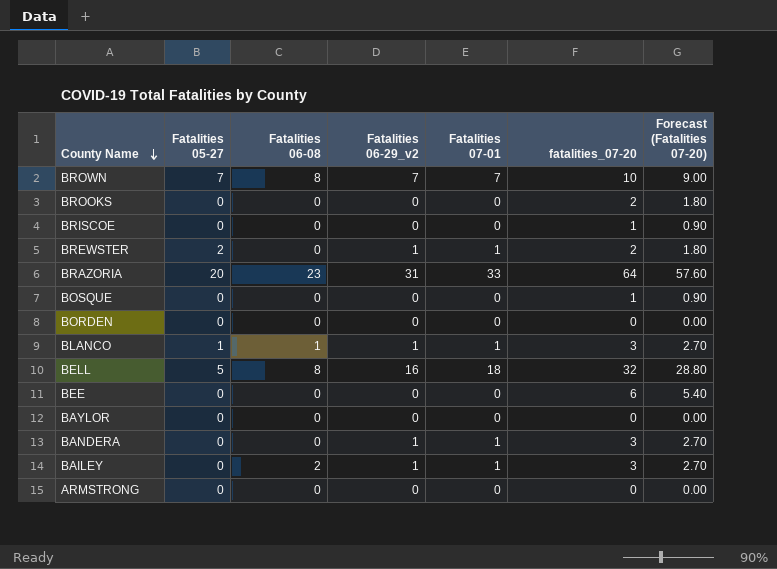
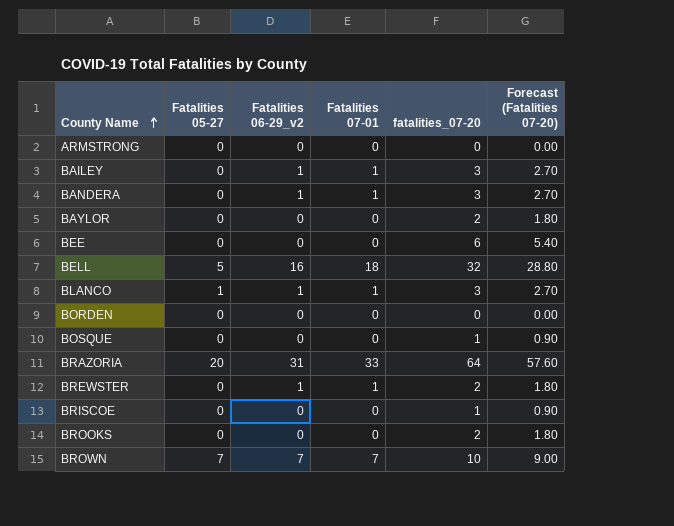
row order: County Name descending -> County Name ascending
column Fatalities 06-08 | position: 3 -> none
BAYLOR | fatalities_07-20: 0 -> 2
BAYLOR | Forecast (Fatalities 07-20): 0.00 -> 1.80
BREWSTER | Fatalities 05-27: 2 -> 0

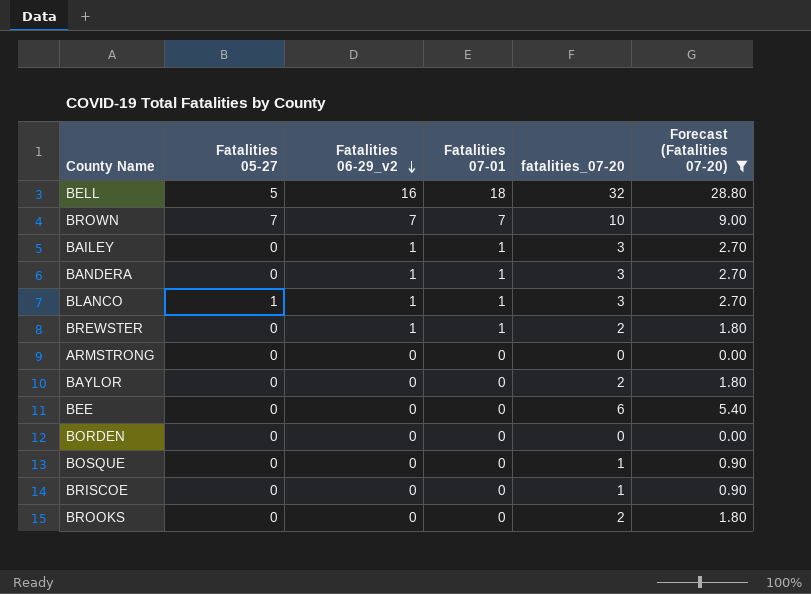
filter: none -> Forecast (Fatalities 07-20) != 57.60
row order: County Name ascending -> Fatalities 06-29_v2 descending

